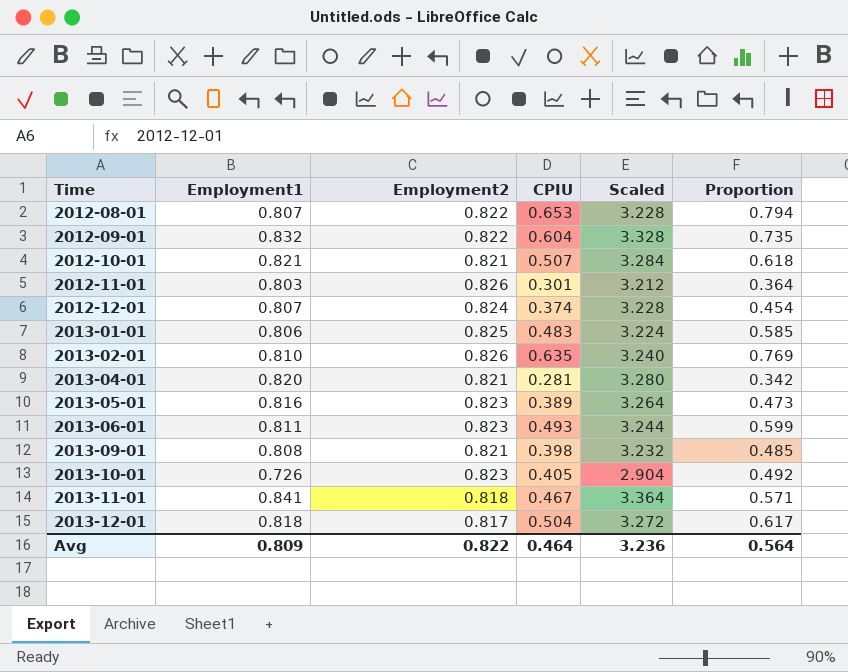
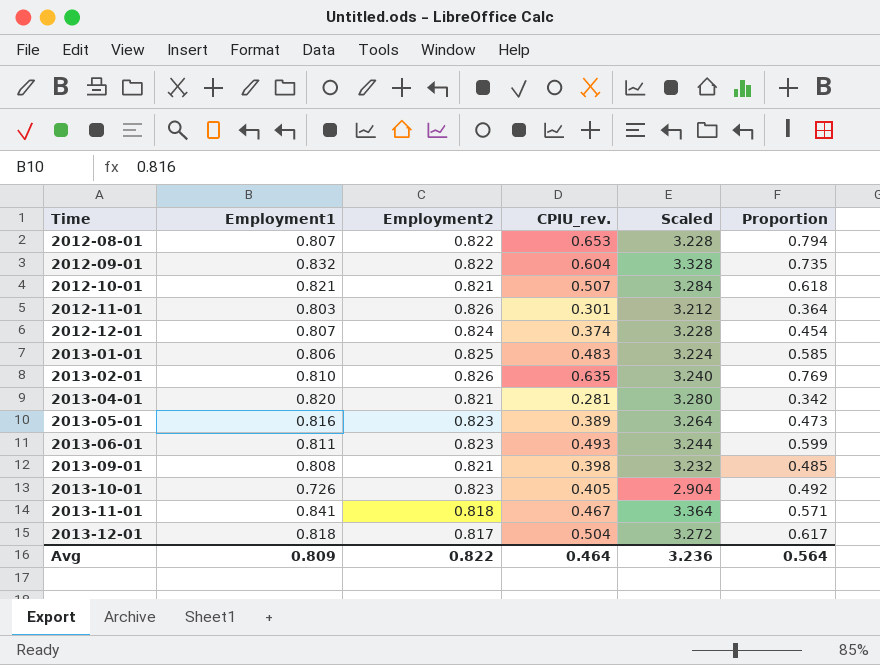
column name: CPIU -> CPIU_rev.

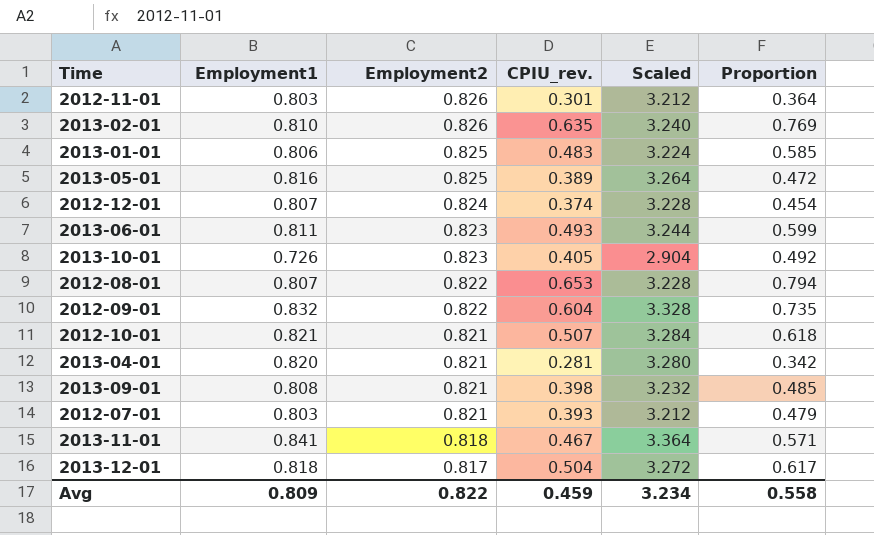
row order: Time ascending -> Employment2 descending
2013-05-01 | Employment2: 0.823 -> 0.825
2013-05-01 | Proportion: 0.473 -> 0.472
row 2012-07-01: none -> 0.803 | 0.821 | 0.393 | 3.212 | 0.479
Avg | CPIU_rev.: 0.464 -> 0.459
Avg | Scaled: 3.236 -> 3.234
Avg | Proportion: 0.564 -> 0.558

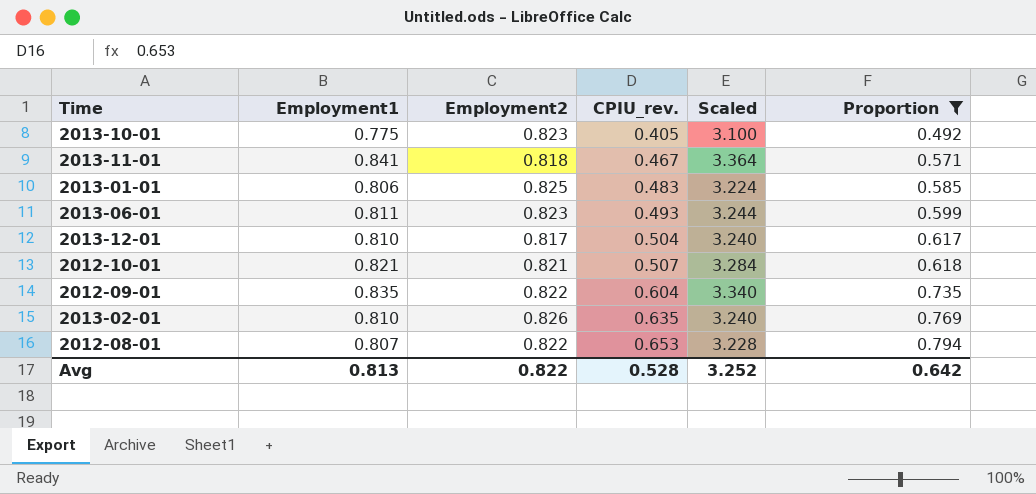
filter: none -> Proportion >= 0.492
row order: Employment2 descending -> CPIU_rev. ascending
2013-10-01 | Employment1: 0.726 -> 0.775
2013-10-01 | Scaled: 2.904 -> 3.100
2013-12-01 | Employment1: 0.818 -> 0.810
2013-12-01 | Scaled: 3.272 -> 3.240
2012-09-01 | Employment1: 0.832 -> 0.835
2012-09-01 | Scaled: 3.328 -> 3.340
Avg | Employment1: 0.809 -> 0.813
Avg | CPIU_rev.: 0.459 -> 0.528
Avg | Scaled: 3.234 -> 3.252
Avg | Proportion: 0.558 -> 0.642

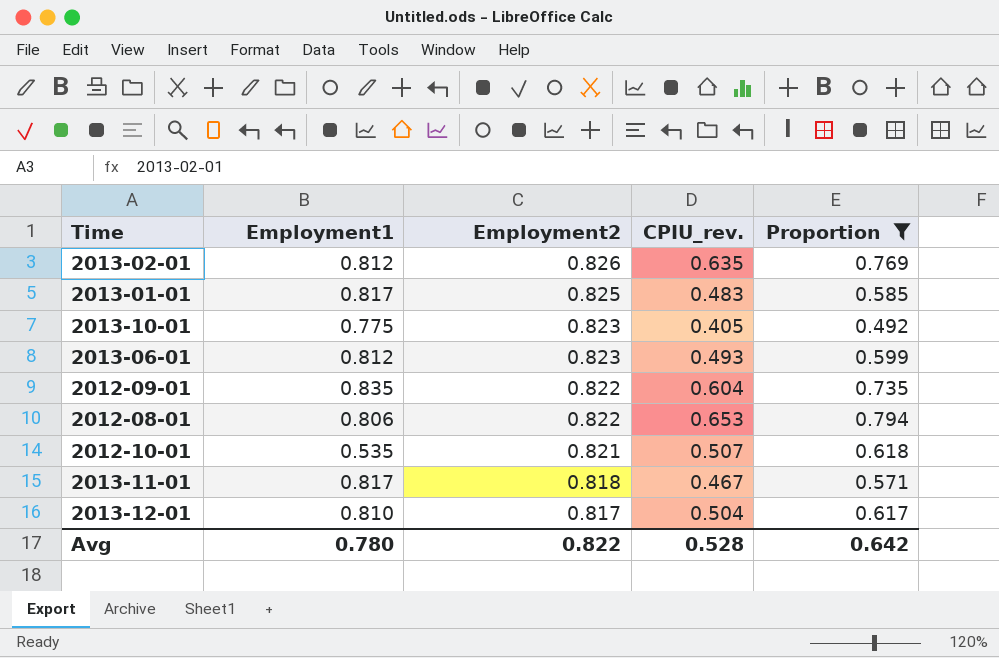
row order: CPIU_rev. ascending -> Employment2 descending
column Scaled | formula: [Employment1] * 4 -> none
2013-02-01 | Employment1: 0.810 -> 0.812
2013-01-01 | Employment1: 0.806 -> 0.817
2013-06-01 | Employment1: 0.811 -> 0.812
2012-08-01 | Employment1: 0.807 -> 0.806
2012-10-01 | Employment1: 0.821 -> 0.535
2013-11-01 | Employment1: 0.841 -> 0.817
Avg | Employment1: 0.813 -> 0.780

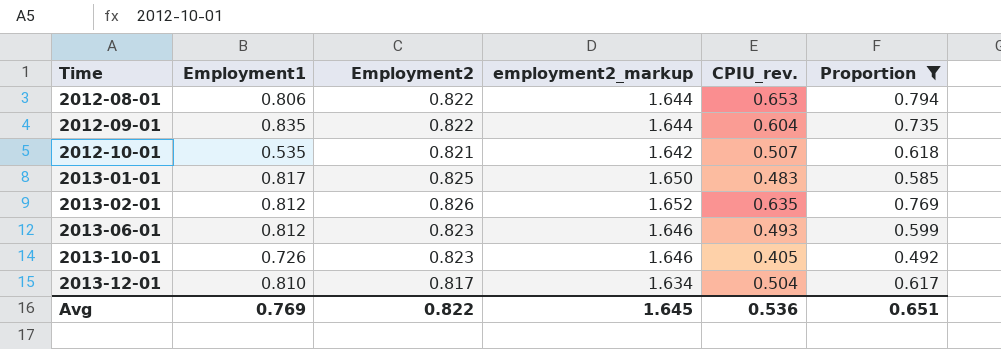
row order: Employment2 descending -> Time ascending
column employment2_markup | formula: none -> [Employment2] * 2
row 2013-11-01: 0.817 | 0.818 | 0.467 | 0.571 -> none
2013-10-01 | Employment1: 0.775 -> 0.726
Avg | Employment1: 0.780 -> 0.769
Avg | CPIU_rev.: 0.528 -> 0.536
Avg | Proportion: 0.642 -> 0.651

